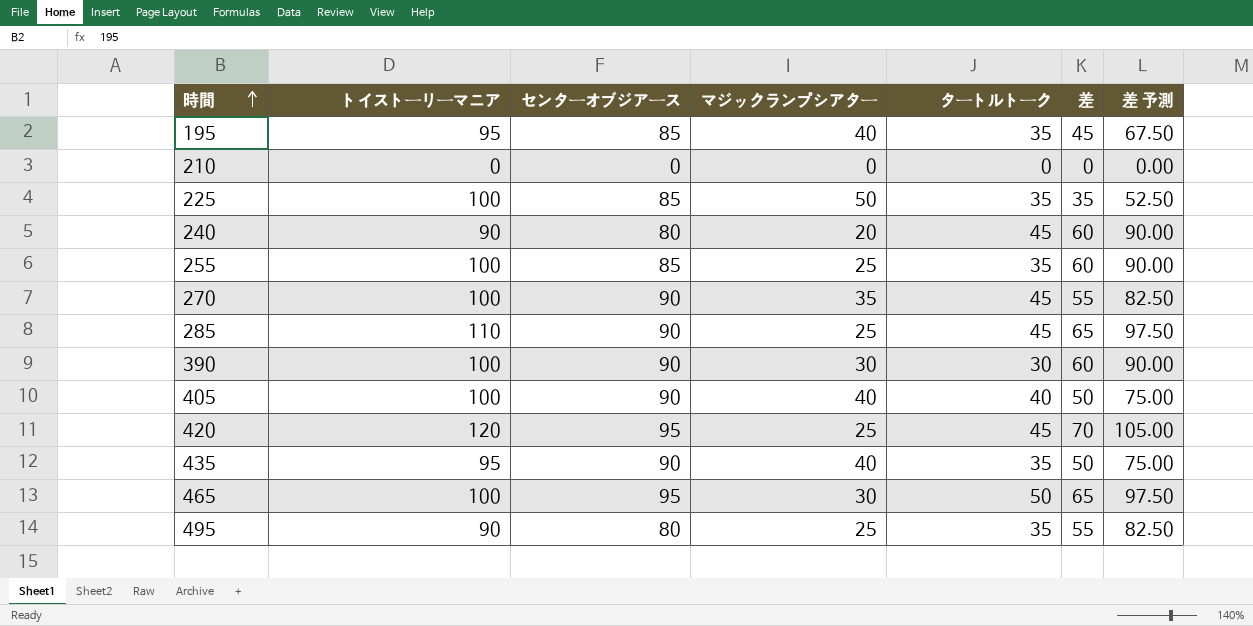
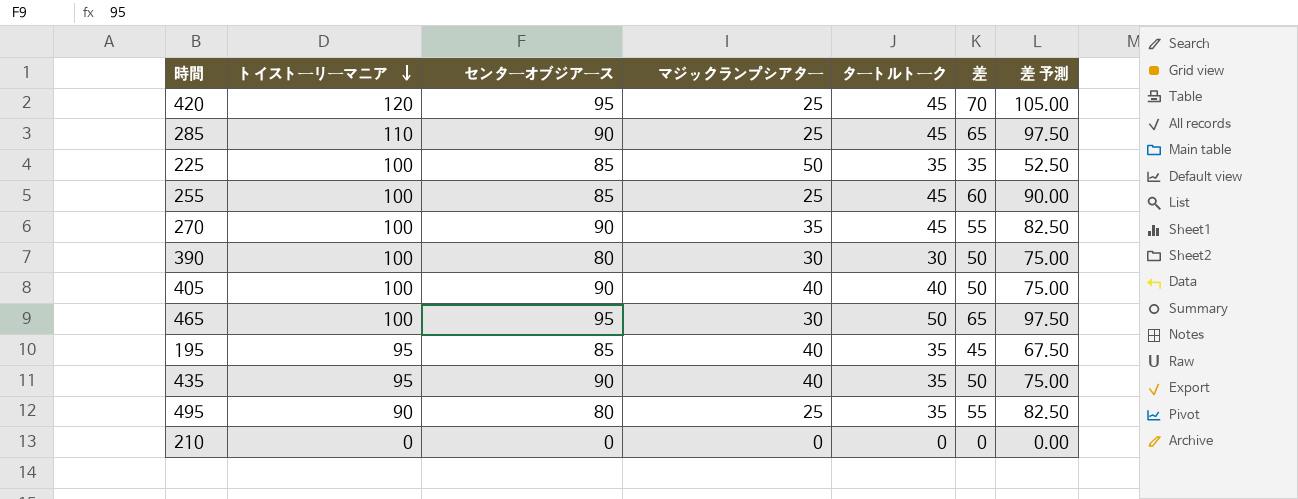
row order: 時間 ascending -> トイストーリーマニア descending
row 240: 90 | 80 | 20 | 45 | 60 | 90.00 -> none
255 | タートルトーク: 35 -> 45
390 | センターオブジアース: 90 -> 80
390 | 差: 60 -> 50
390 | 差 予測: 90.00 -> 75.00

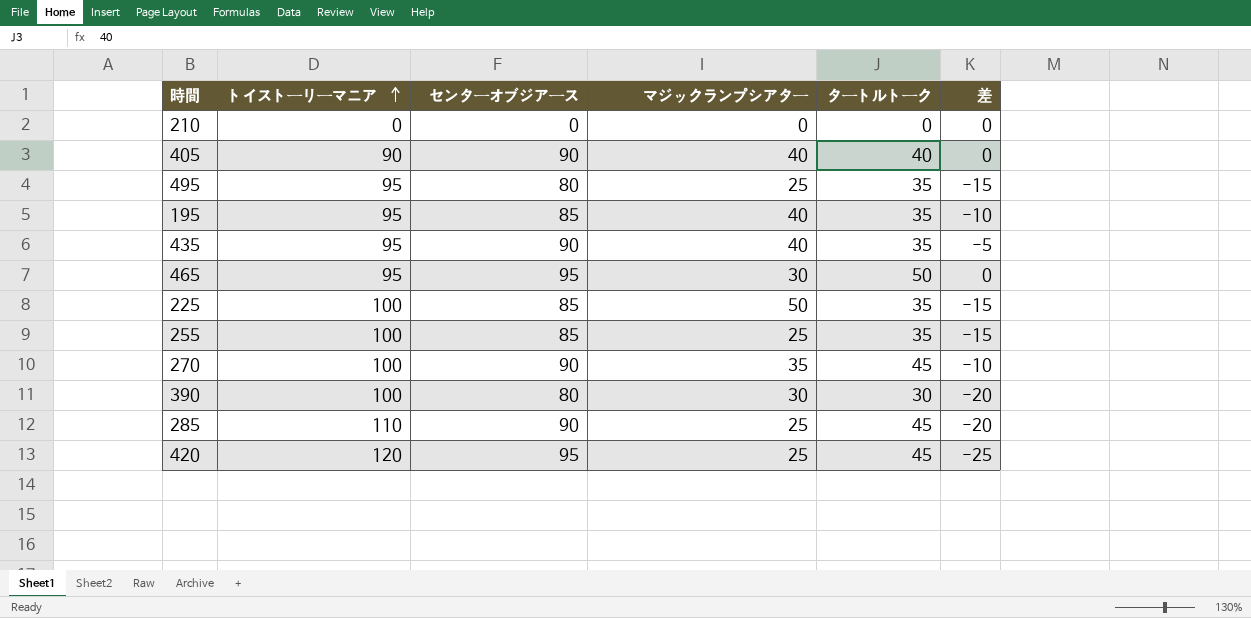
row order: トイストーリーマニア descending -> トイストーリーマニア ascending
column 差 予測 | formula: [差] * 1.5 -> none
column 差 | formula: [センターオブジアース] - [マジックランプシアター] -> [センターオブジアース] - [トイストーリーマニア]
405 | トイストーリーマニア: 100 -> 90
495 | トイストーリーマニア: 90 -> 95
465 | トイストーリーマニア: 100 -> 95
255 | タートルトーク: 45 -> 35

